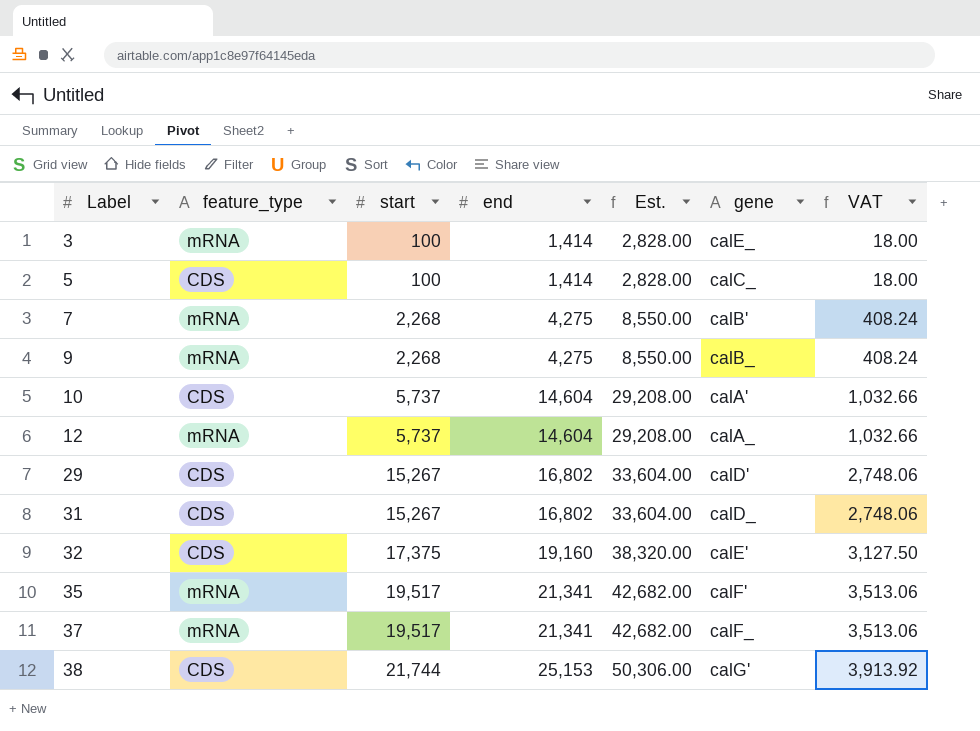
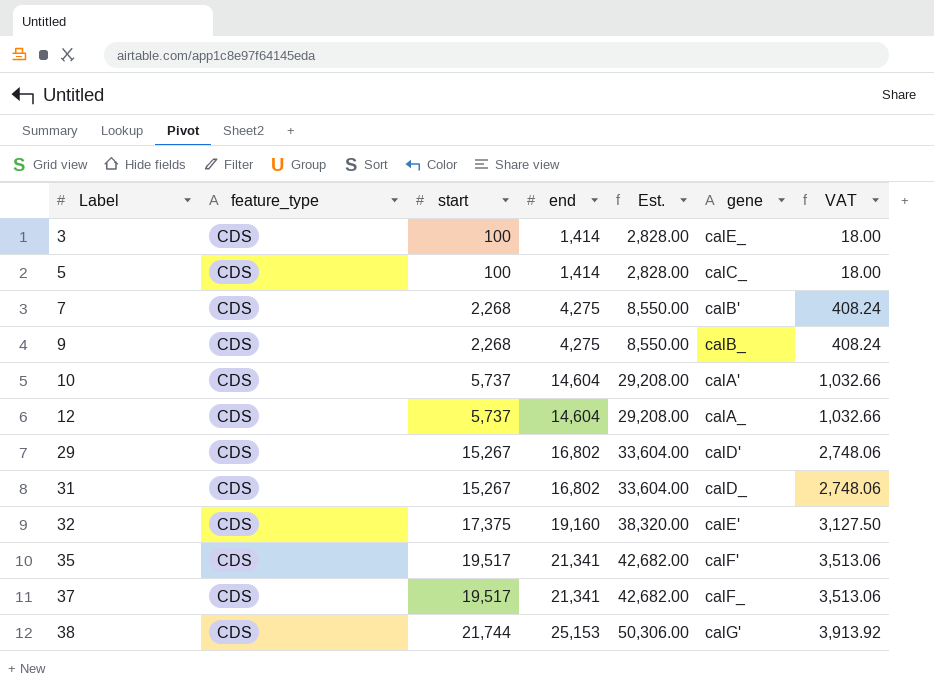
3 | feature_type: mRNA -> CDS
7 | feature_type: mRNA -> CDS
9 | feature_type: mRNA -> CDS
12 | feature_type: mRNA -> CDS
35 | feature_type: mRNA -> CDS
37 | feature_type: mRNA -> CDS

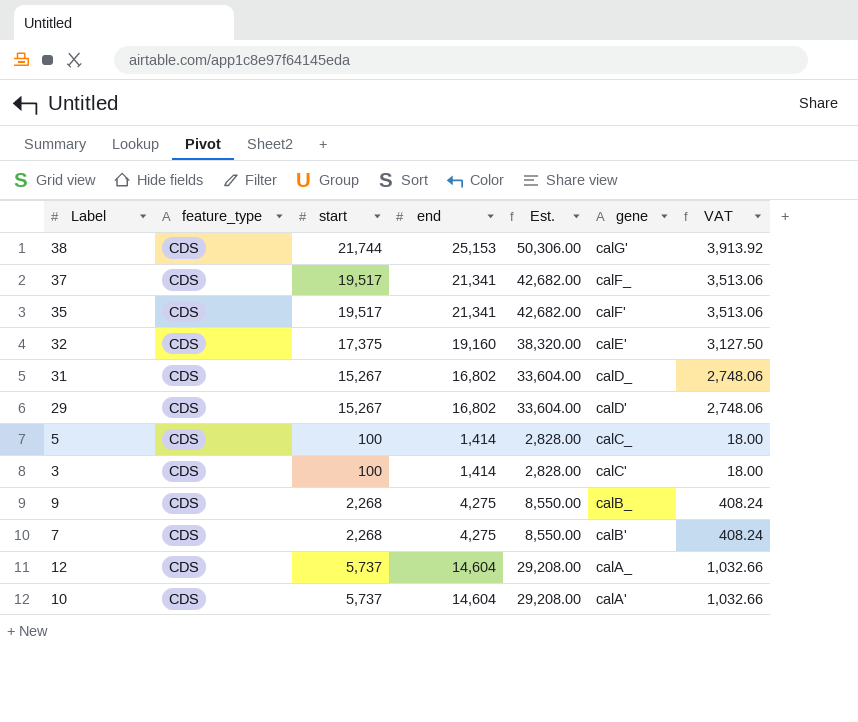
row order: Label ascending -> gene descending
3 | gene: calE_ -> calC'

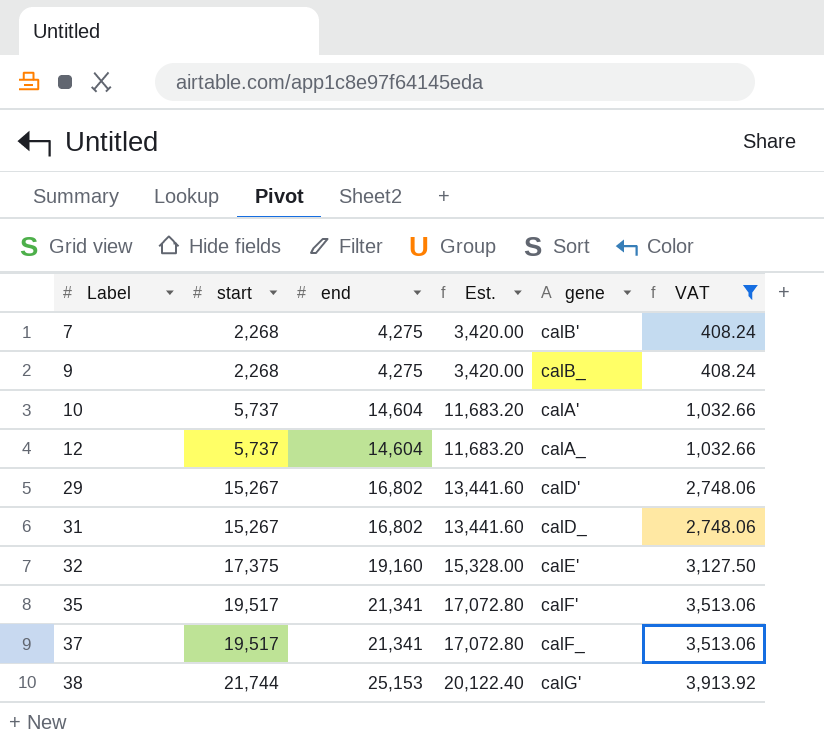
filter: none -> VAT != 18.00
row order: gene descending -> Label ascending
column feature_type | position: 2 -> none
column Est. | formula: [end] * 2 -> [end] * 0.8

